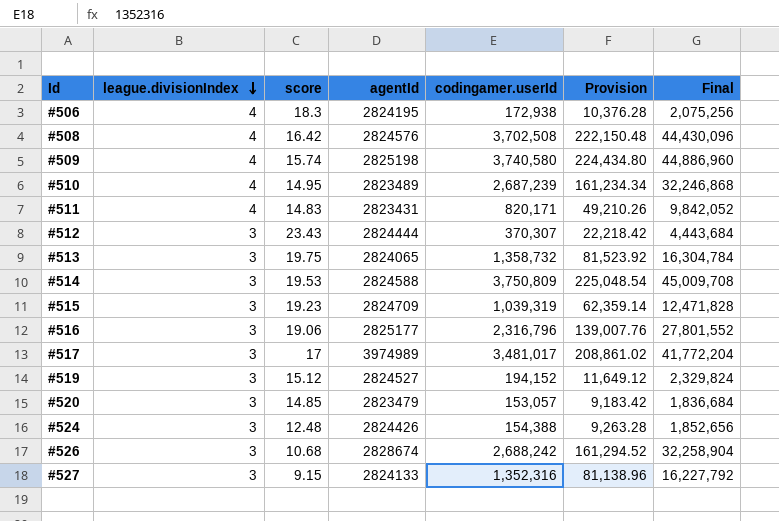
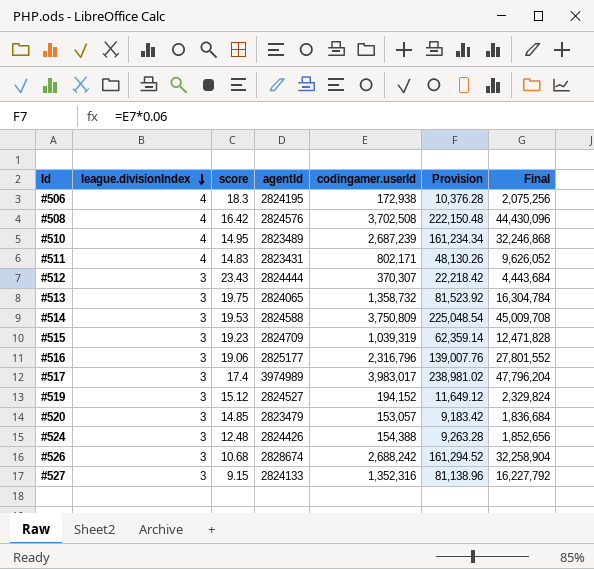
row #509: 4 | 15.74 | 2825198 | 3,740,580 | 224,434.80 | 44,886,960 -> none
#511 | codingamer.userId: 820,171 -> 802,171
#511 | Provision: 49,210.26 -> 48,130.26
#511 | Final: 9,842,052 -> 9,626,052
#517 | score: 17 -> 17.4
#517 | codingamer.userId: 3,481,017 -> 3,983,017
#517 | Provision: 208,861.02 -> 238,981.02
#517 | Final: 41,772,204 -> 47,796,204

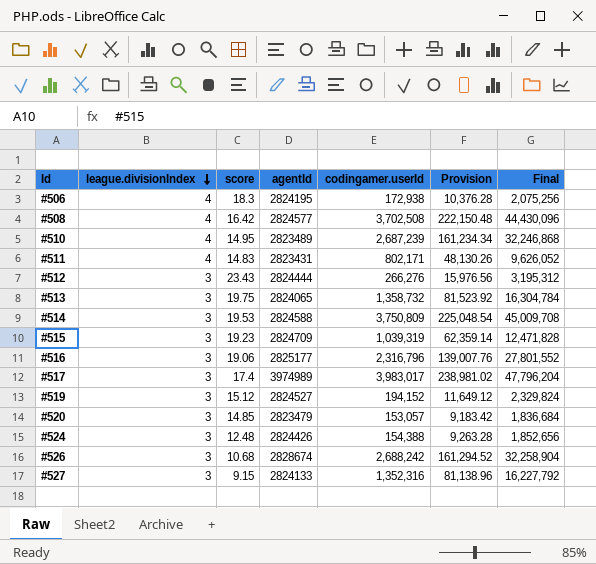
#508 | agentId: 2824576 -> 2824577
#512 | codingamer.userId: 370,307 -> 266,276
#512 | Provision: 22,218.42 -> 15,976.56
#512 | Final: 4,443,684 -> 3,195,312

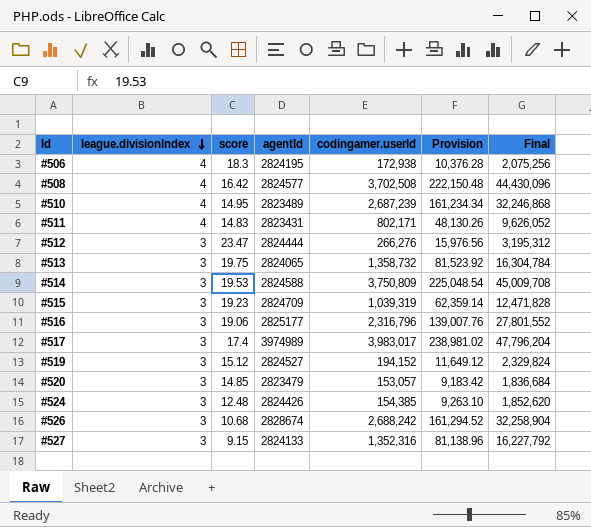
#512 | score: 23.43 -> 23.47
#524 | codingamer.userId: 154,388 -> 154,385
#524 | Provision: 9,263.28 -> 9,263.10
#524 | Final: 1,852,656 -> 1,852,620

